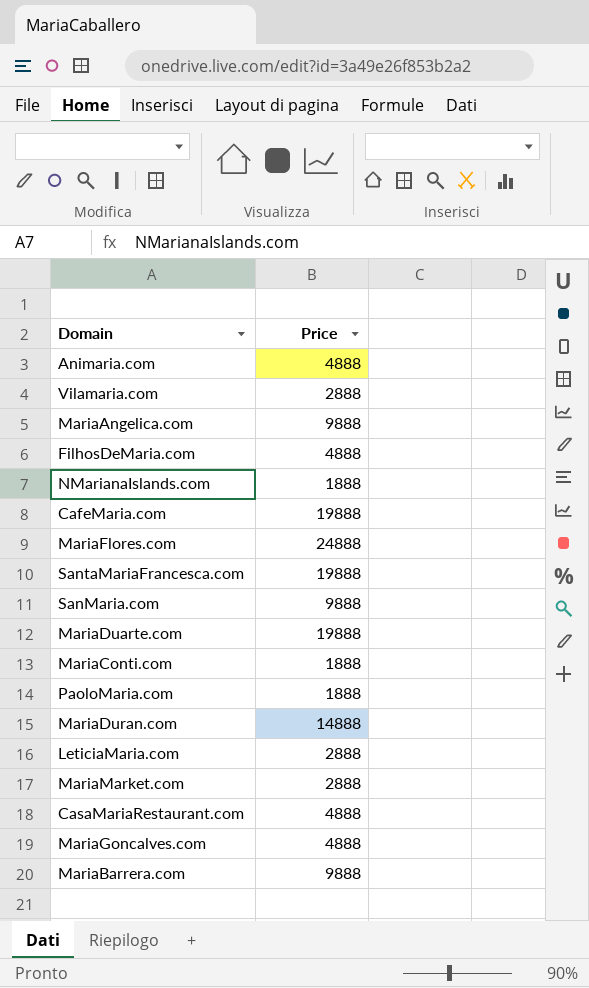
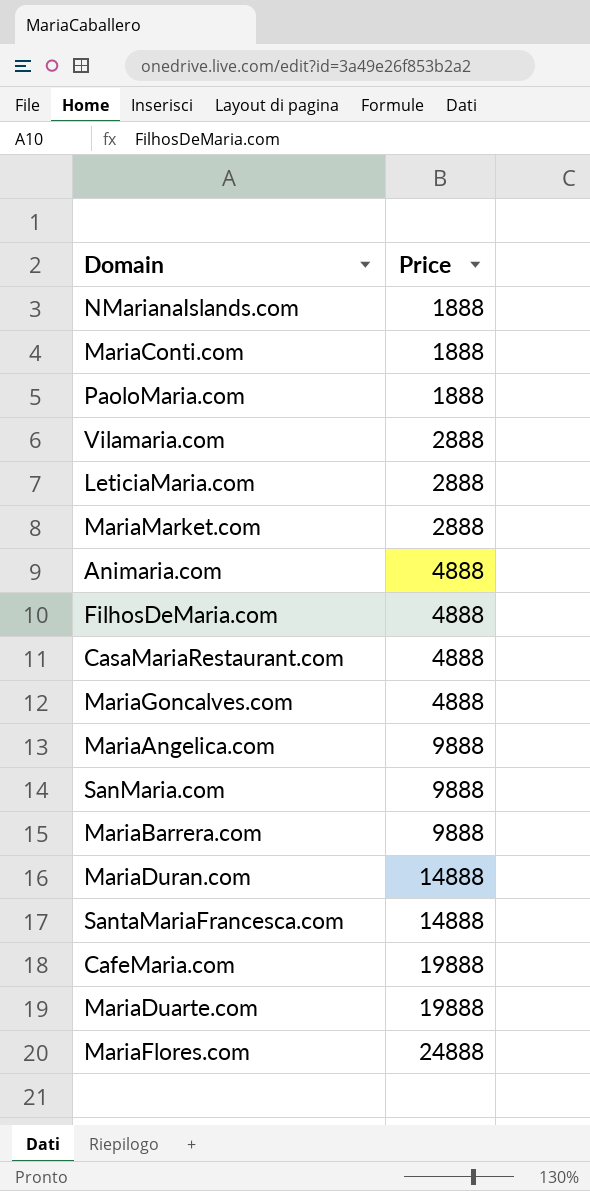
row order: none -> Price ascending
SantaMariaFrancesca.com | Price: 19888 -> 14888

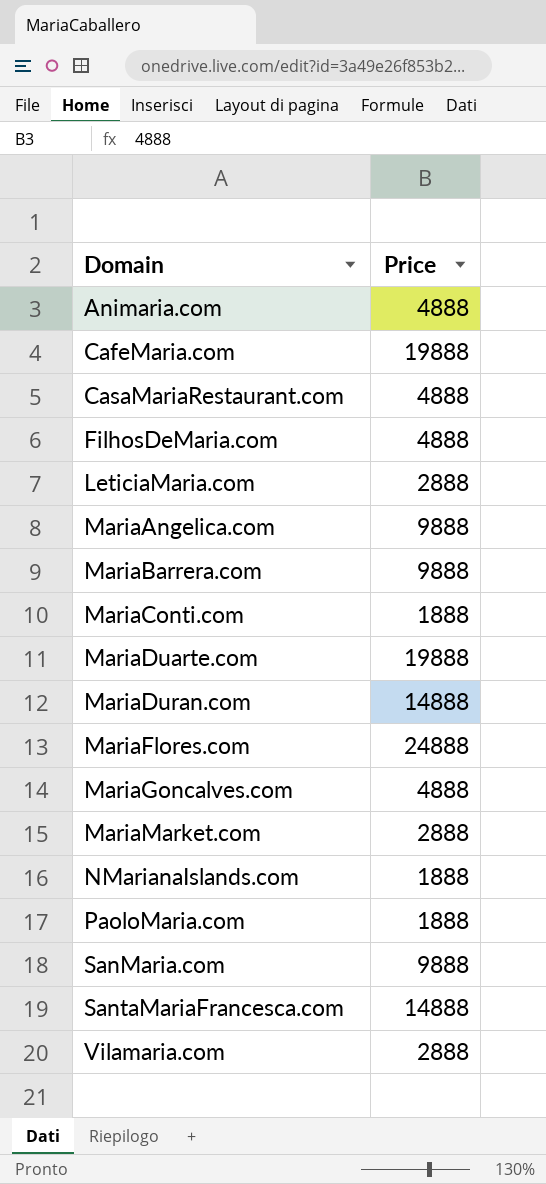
row order: Price ascending -> Domain ascending

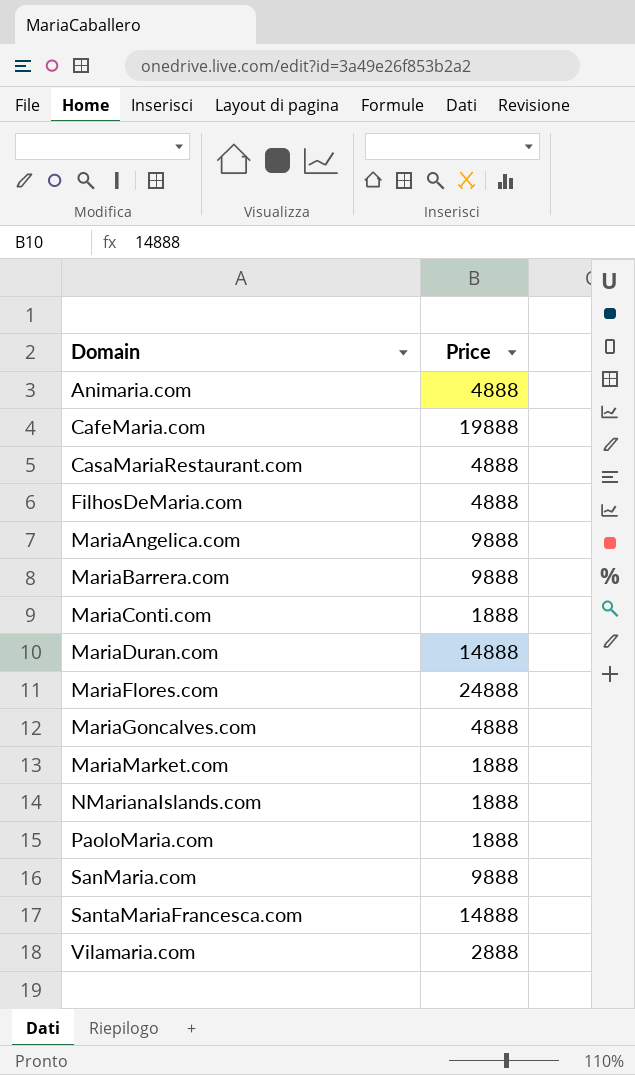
row LeticiaMaria.com: 2888 -> none
row MariaDuarte.com: 19888 -> none
MariaMarket.com | Price: 2888 -> 1888

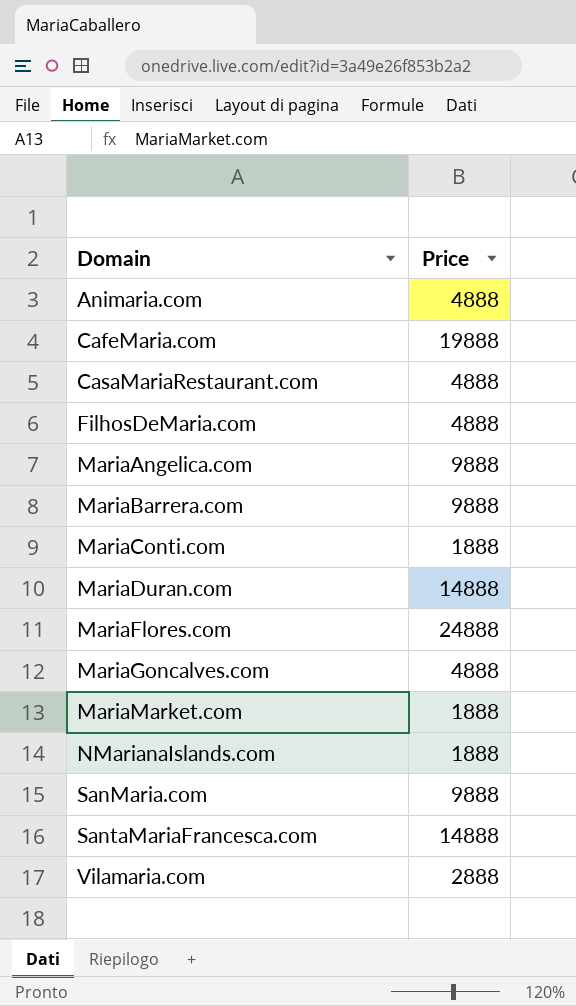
row PaoloMaria.com: 1888 -> none

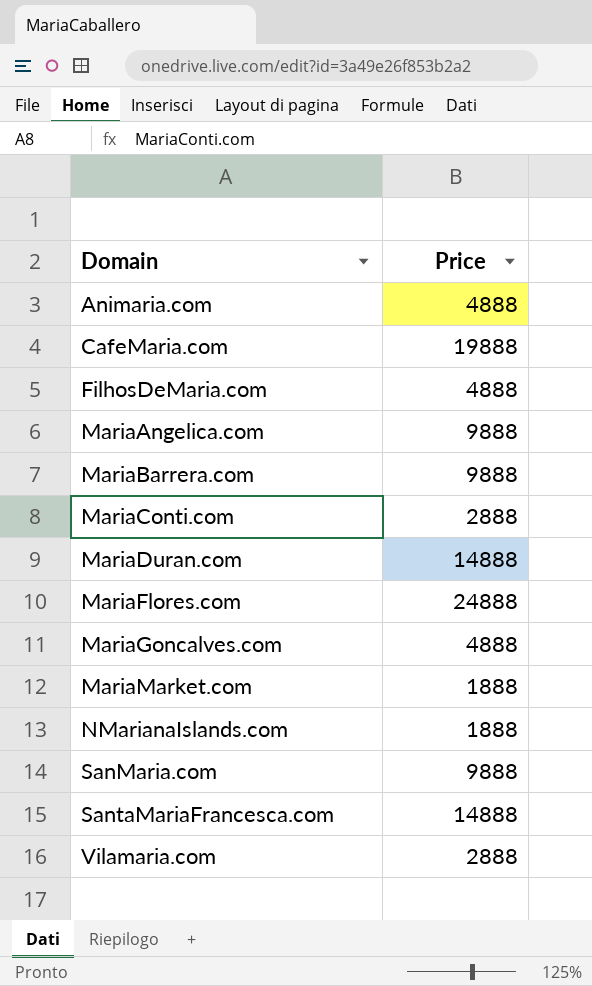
row CasaMariaRestaurant.com: 4888 -> none
MariaConti.com | Price: 1888 -> 2888

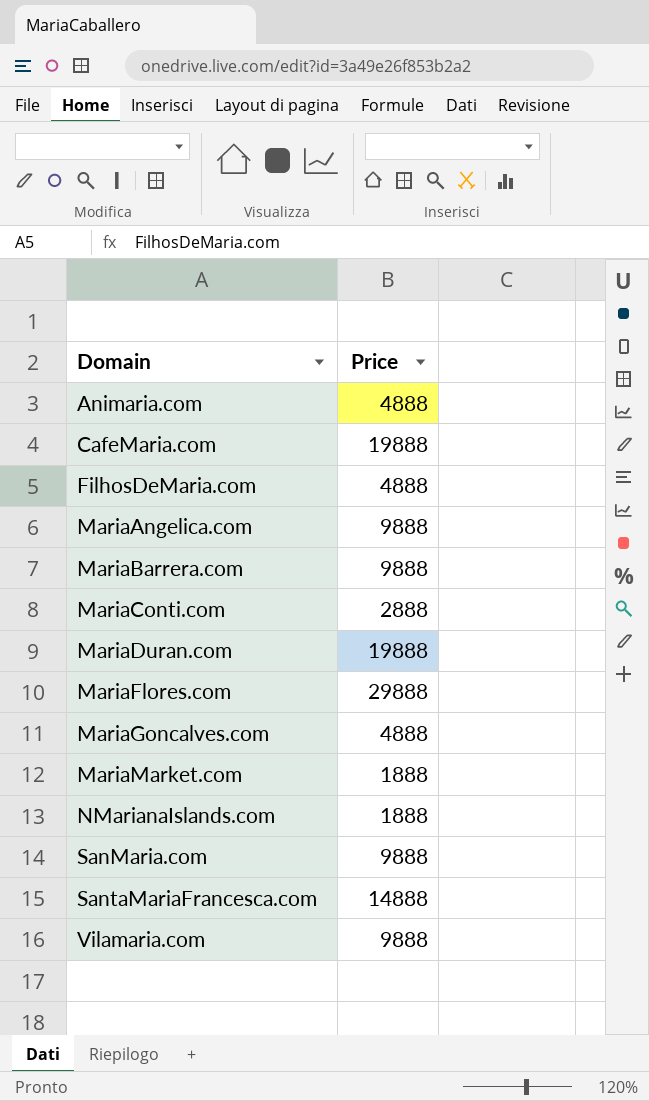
MariaDuran.com | Price: 14888 -> 19888
MariaFlores.com | Price: 24888 -> 29888
Vilamaria.com | Price: 2888 -> 9888

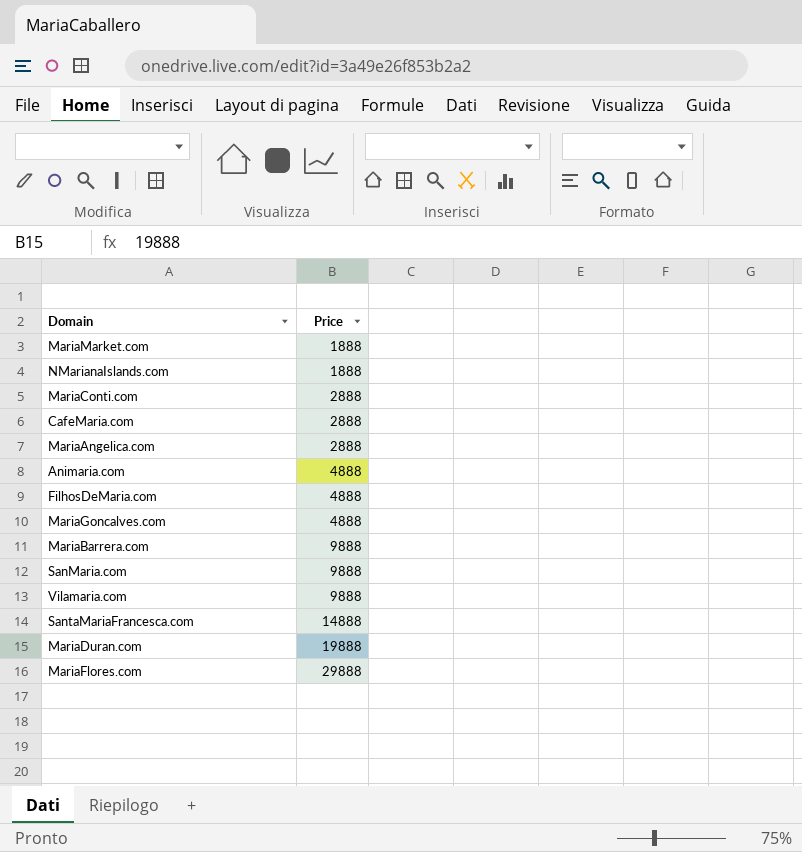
row order: Domain ascending -> Price ascending
CafeMaria.com | Price: 19888 -> 2888
MariaAngelica.com | Price: 9888 -> 2888

